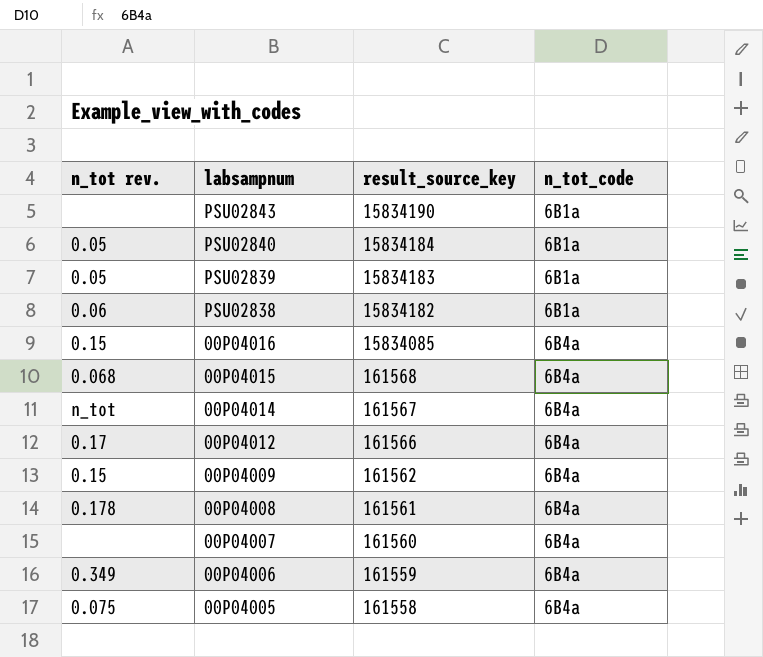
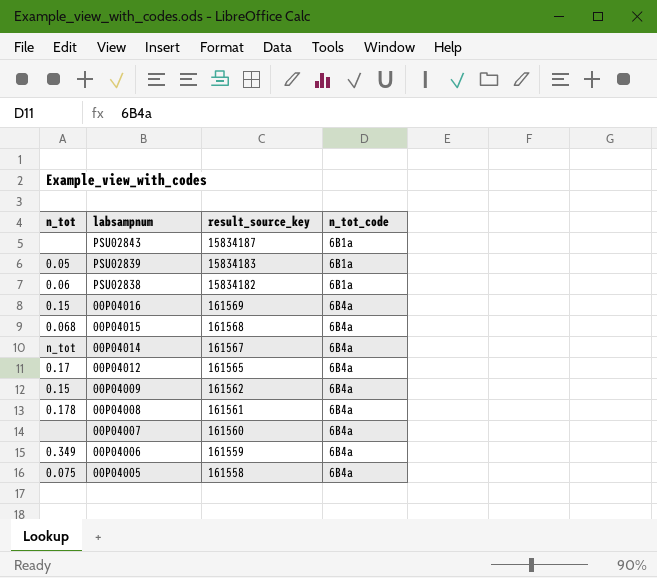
column name: n_tot rev. -> n_tot
row PSU02840: 0.05 | 15834184 | 6B1a -> none
PSU02843 | result_source_key: 15834190 -> 15834187
00P04016 | result_source_key: 15834085 -> 161569
00P04012 | result_source_key: 161566 -> 161565

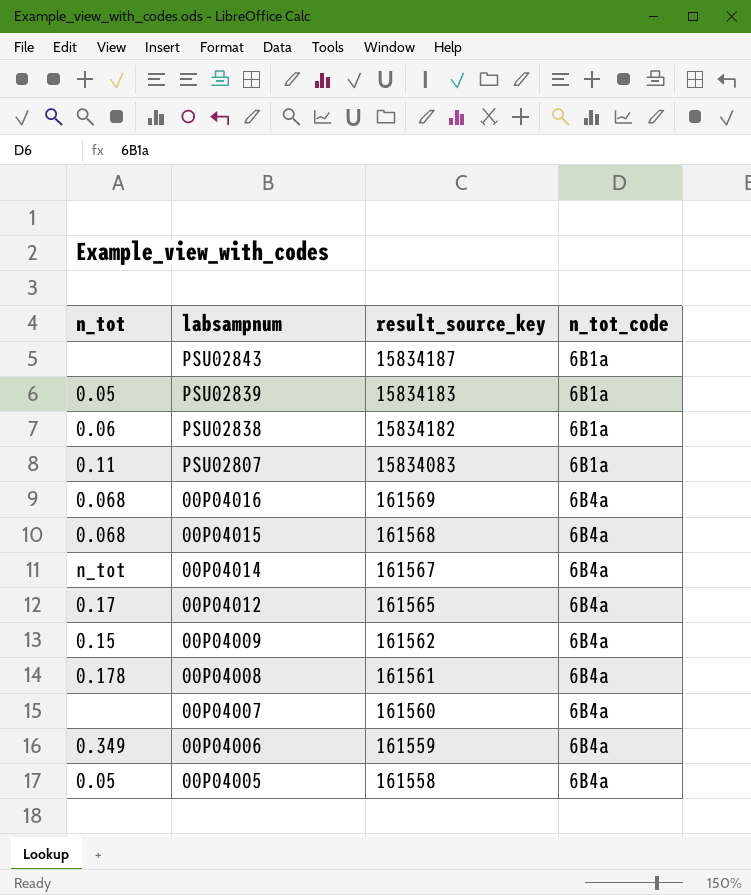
row PSU02807: none -> 0.11 | 15834083 | 6B1a
00P04016 | n_tot: 0.15 -> 0.068
00P04005 | n_tot: 0.075 -> 0.05

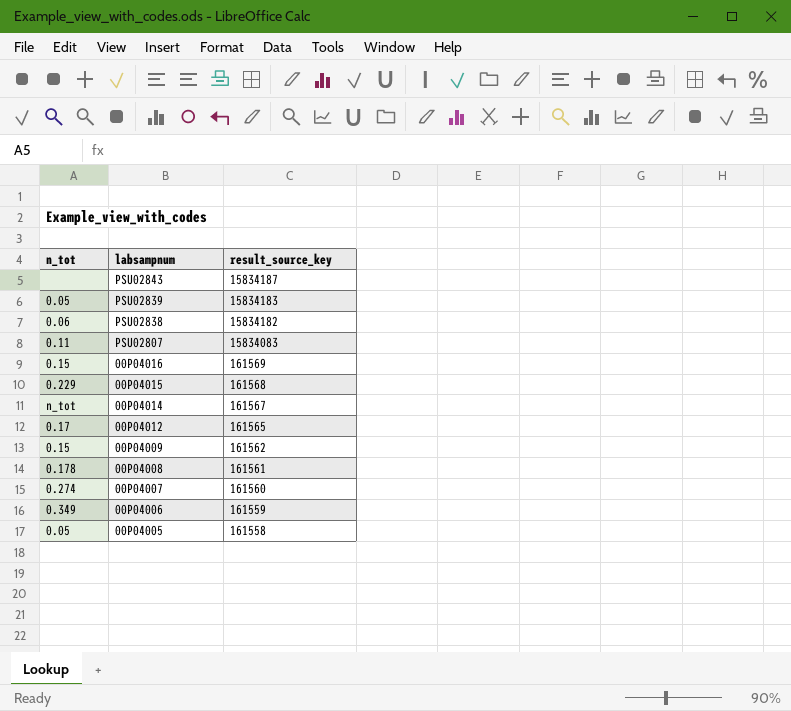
column n_tot_code | position: 4 -> none
00P04016 | n_tot: 0.068 -> 0.15
00P04015 | n_tot: 0.068 -> 0.229
00P04007 | n_tot: none -> 0.274

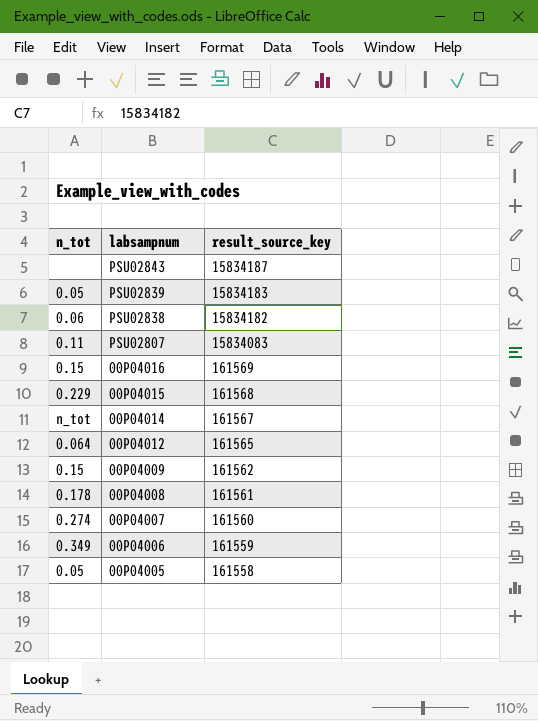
00P04012 | n_tot: 0.17 -> 0.064

